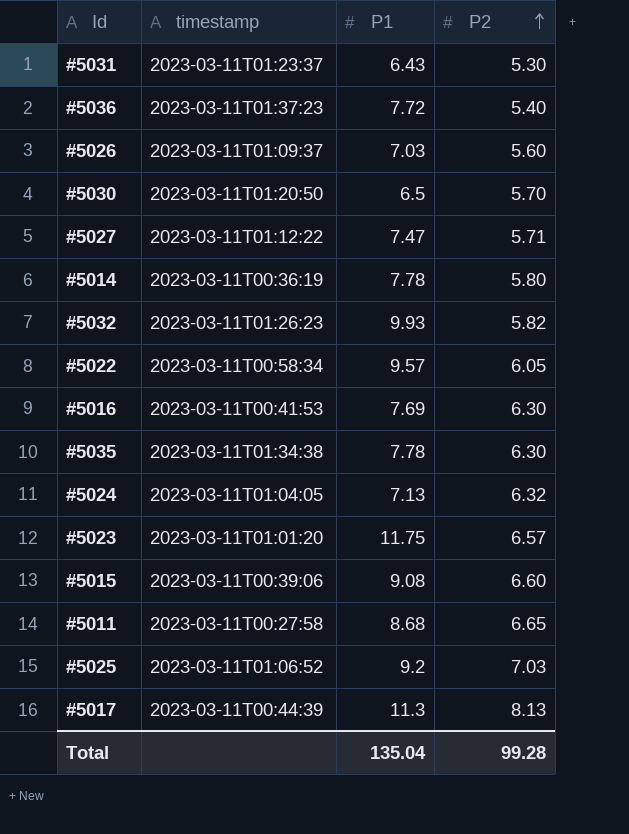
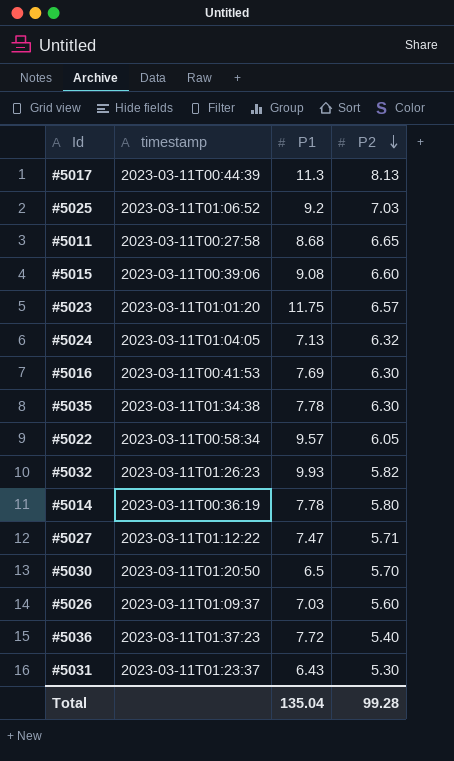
row order: P2 ascending -> P2 descending

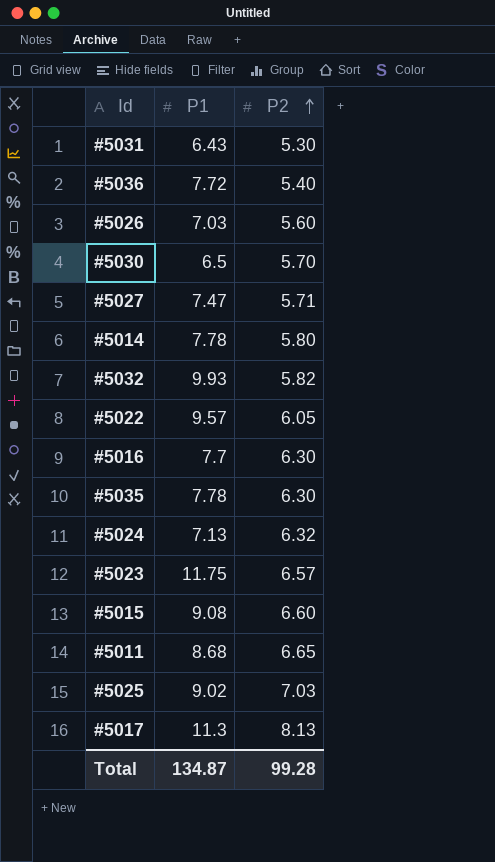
row order: P2 descending -> P2 ascending
column timestamp | position: 2 -> none
#5016 | P1: 7.69 -> 7.7
#5025 | P1: 9.2 -> 9.02
Total | P1: 135.04 -> 134.87

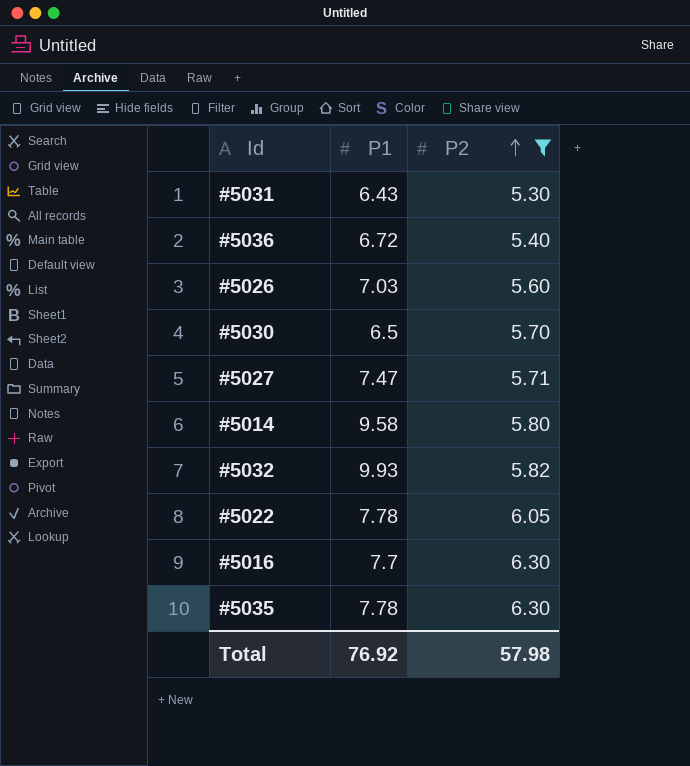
filter: none -> P2 <= 6.30
#5036 | P1: 7.72 -> 6.72
#5014 | P1: 7.78 -> 9.58
#5022 | P1: 9.57 -> 7.78
Total | P1: 134.87 -> 76.92
Total | P2: 99.28 -> 57.98

